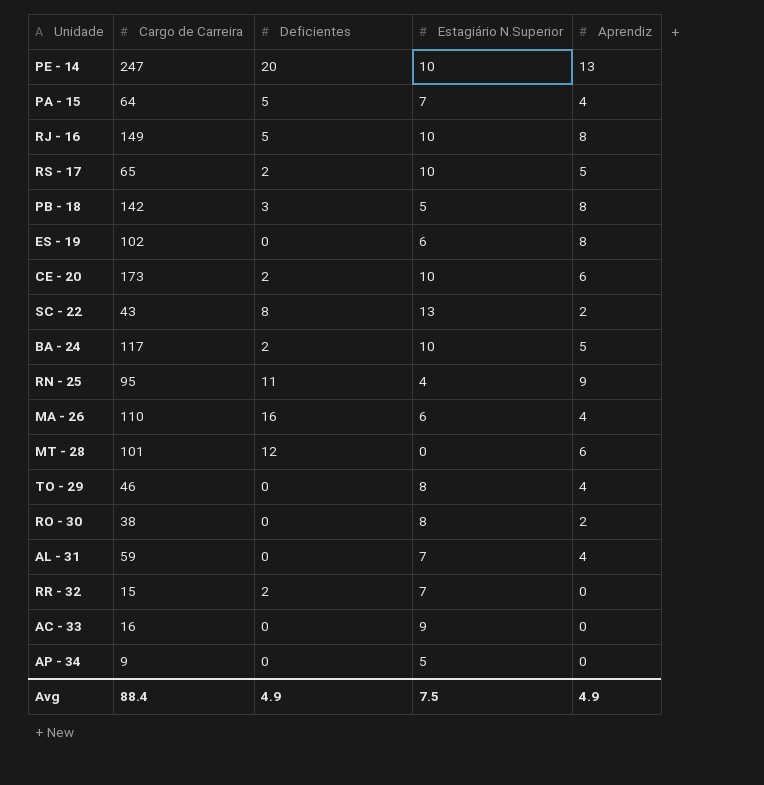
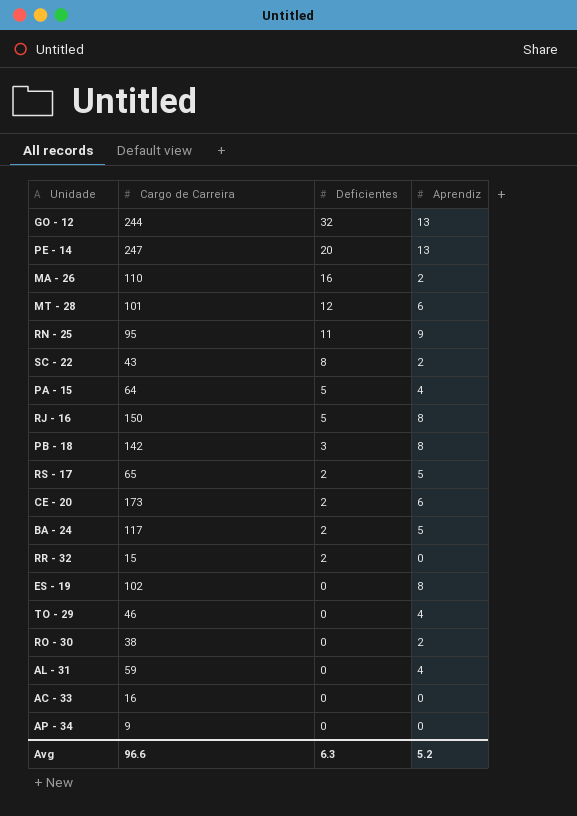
row order: none -> Deficientes descending
column Estagiário N.Superior | position: 4 -> none
row GO - 12: none -> 244 | 32 | 13
MA - 26 | Aprendiz: 4 -> 2
RJ - 16 | Cargo de Carreira: 149 -> 150
Avg | Cargo de Carreira: 88.4 -> 96.6
Avg | Deficientes: 4.9 -> 6.3
Avg | Aprendiz: 4.9 -> 5.2

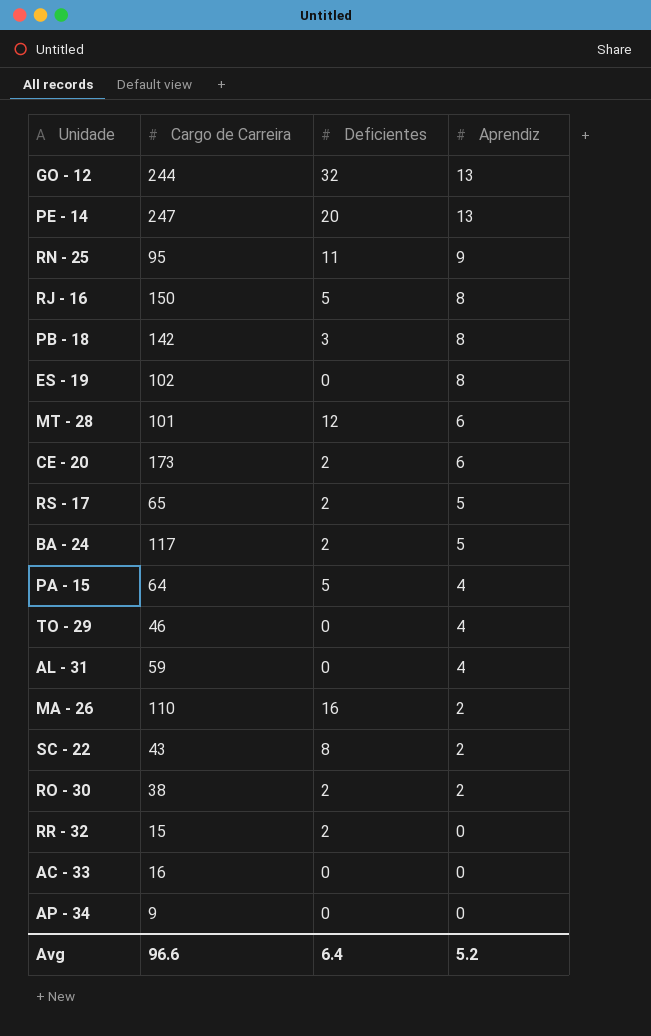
row order: Deficientes descending -> Aprendiz descending
RO - 30 | Deficientes: 0 -> 2
Avg | Deficientes: 6.3 -> 6.4

